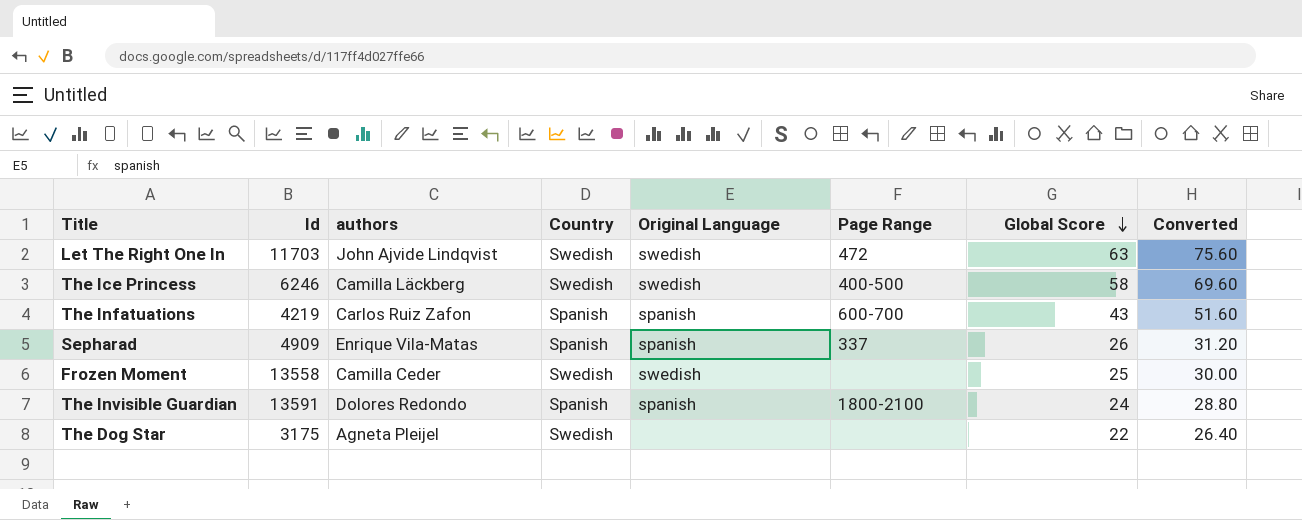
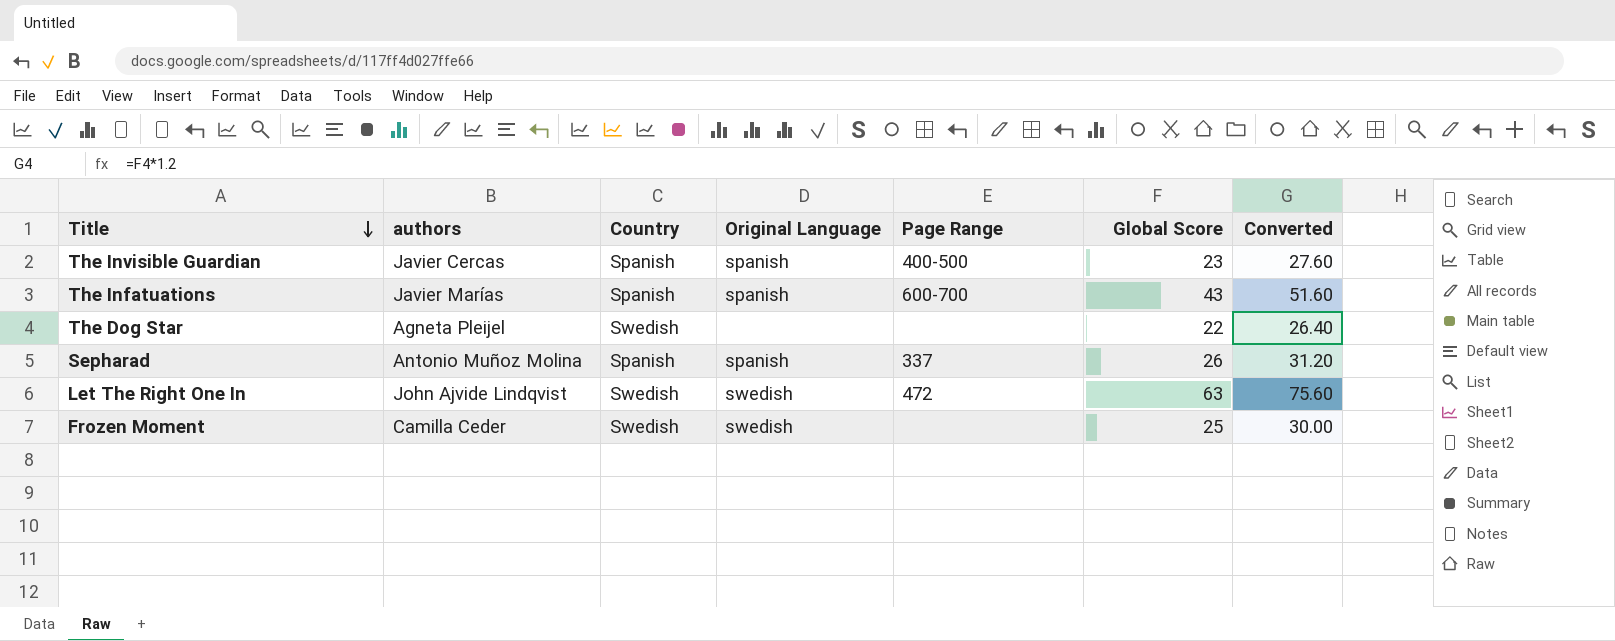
row order: Global Score descending -> Title descending
column Id | position: 2 -> none
row The Ice Princess: 6246 | Camilla Läckberg | Swedish | swedish | 400-500 | 58 | 69.60 -> none
The Invisible Guardian | authors: Dolores Redondo -> Javier Cercas
The Invisible Guardian | Page Range: 1800-2100 -> 400-500
The Invisible Guardian | Global Score: 24 -> 23
The Invisible Guardian | Converted: 28.80 -> 27.60
The Infatuations | authors: Carlos Ruiz Zafon -> Javier Marías
Sepharad | authors: Enrique Vila-Matas -> Antonio Muñoz Molina

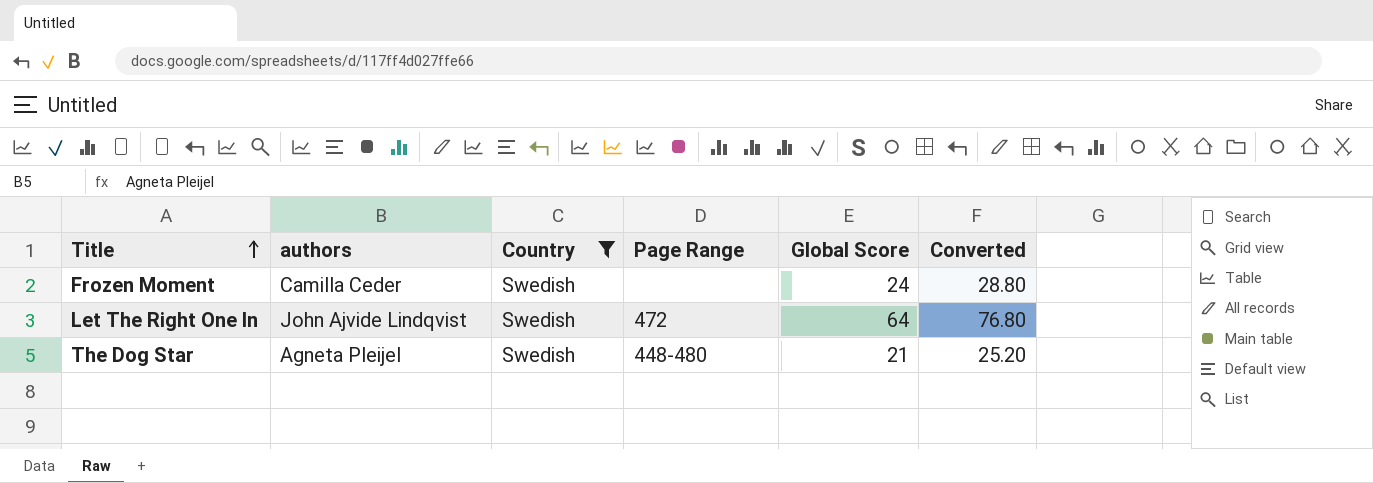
filter: none -> Country = Swedish
row order: Title descending -> Title ascending
column Original Language | position: 4 -> none
Frozen Moment | Global Score: 25 -> 24
Frozen Moment | Converted: 30.00 -> 28.80
Let The Right One In | Global Score: 63 -> 64
Let The Right One In | Converted: 75.60 -> 76.80
The Dog Star | Page Range: none -> 448-480
The Dog Star | Global Score: 22 -> 21
The Dog Star | Converted: 26.40 -> 25.20

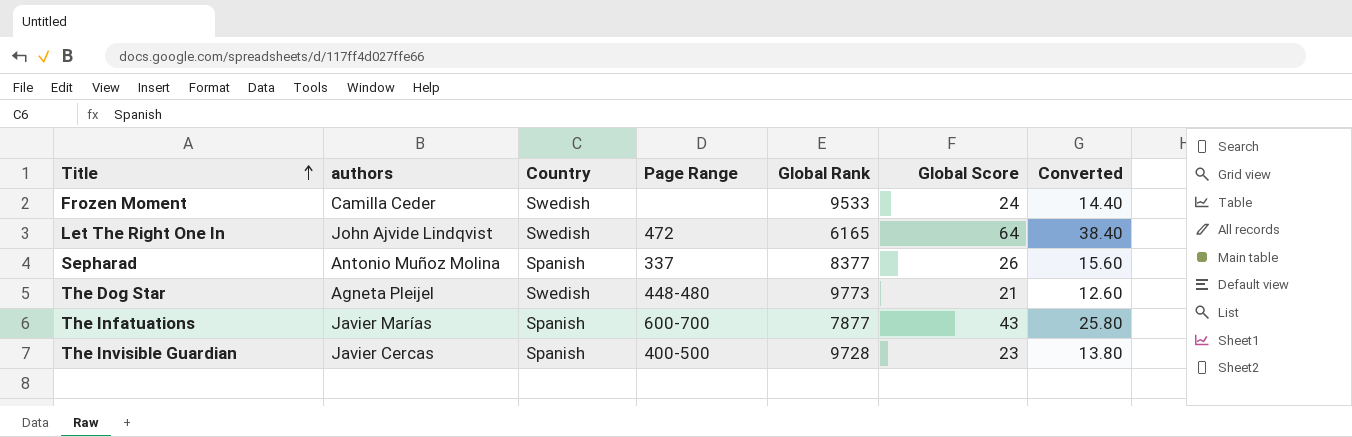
filter: Country = Swedish -> none
column Global Rank | position: none -> 5
column Converted | formula: [Global Score] * 1.2 -> [Global Score] * 0.6

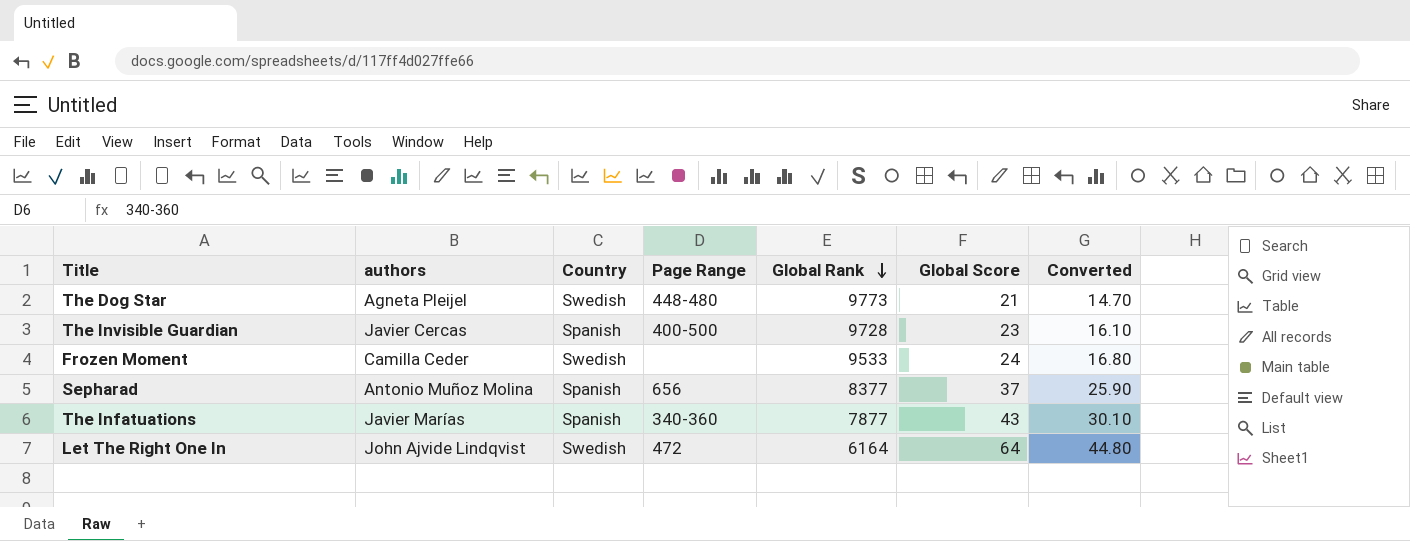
row order: Title ascending -> Global Rank descending
column Converted | formula: [Global Score] * 0.6 -> [Global Score] * 0.7
Sepharad | Page Range: 337 -> 656
Sepharad | Global Score: 26 -> 37
The Infatuations | Page Range: 600-700 -> 340-360
Let The Right One In | Global Rank: 6165 -> 6164

